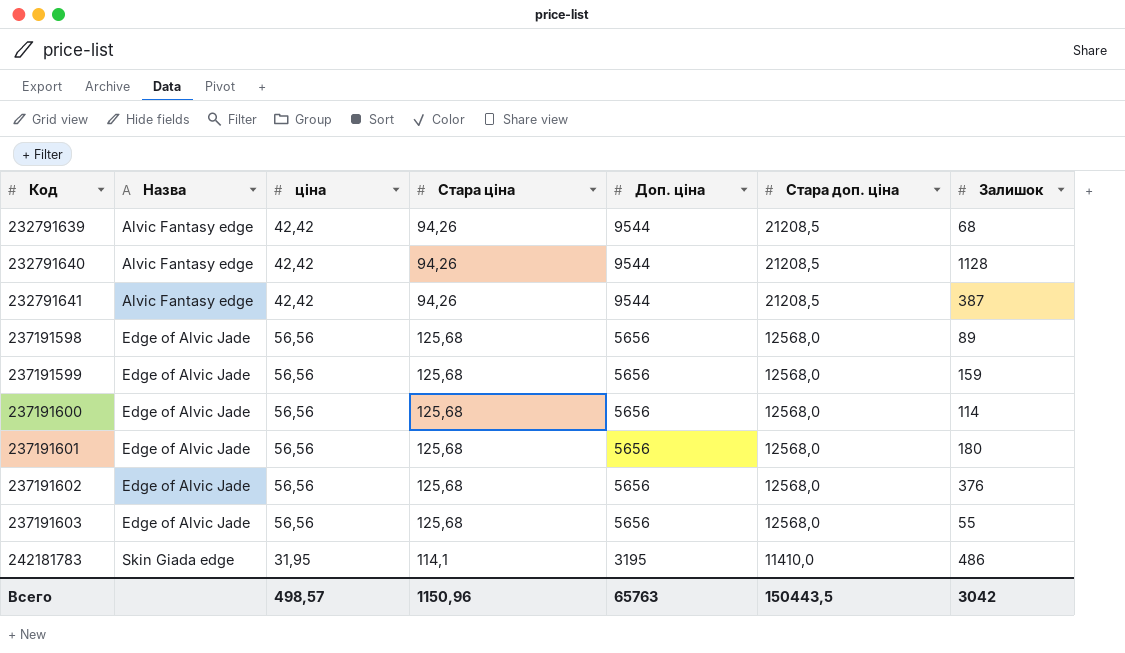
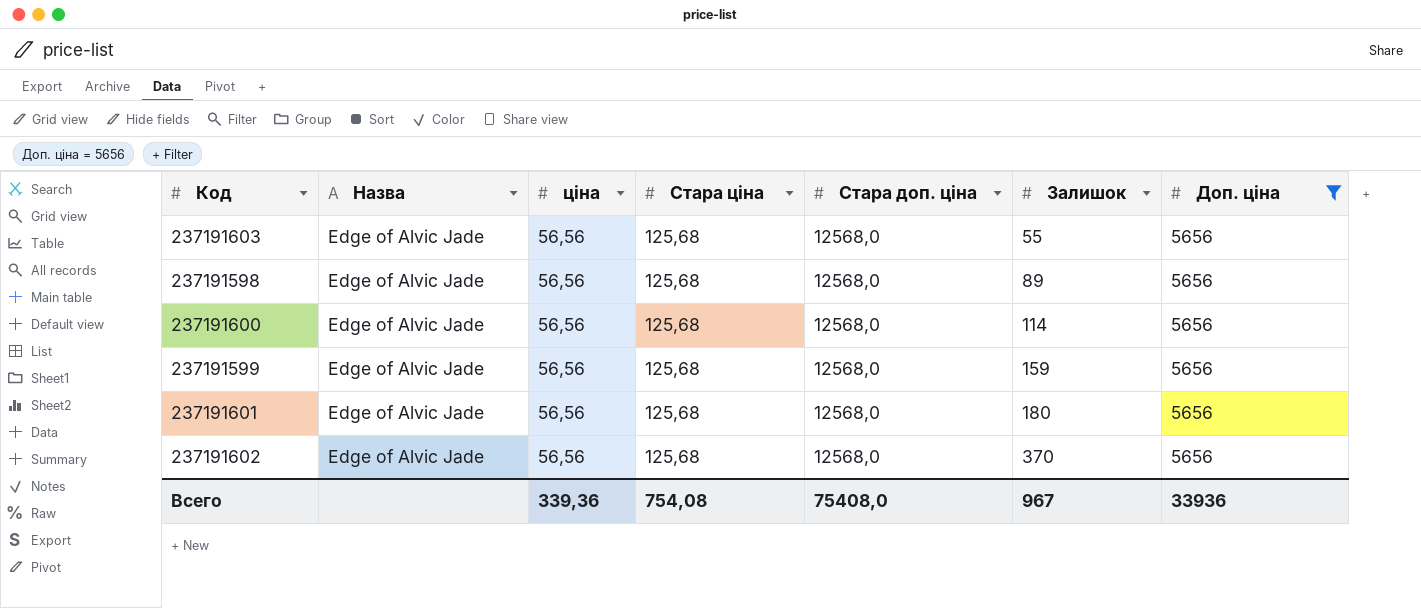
filter: none -> Доп. ціна = 5656
row order: Код ascending -> Залишок ascending
column Доп. ціна | position: 5 -> 7
237191602 | Залишок: 376 -> 370
Всего | ціна: 498,57 -> 339,36
Всего | Стара ціна: 1150,96 -> 754,08
Всего | Стара доп. ціна: 150443,5 -> 75408,0
Всего | Залишок: 3042 -> 967
Всего | Доп. ціна: 65763 -> 33936

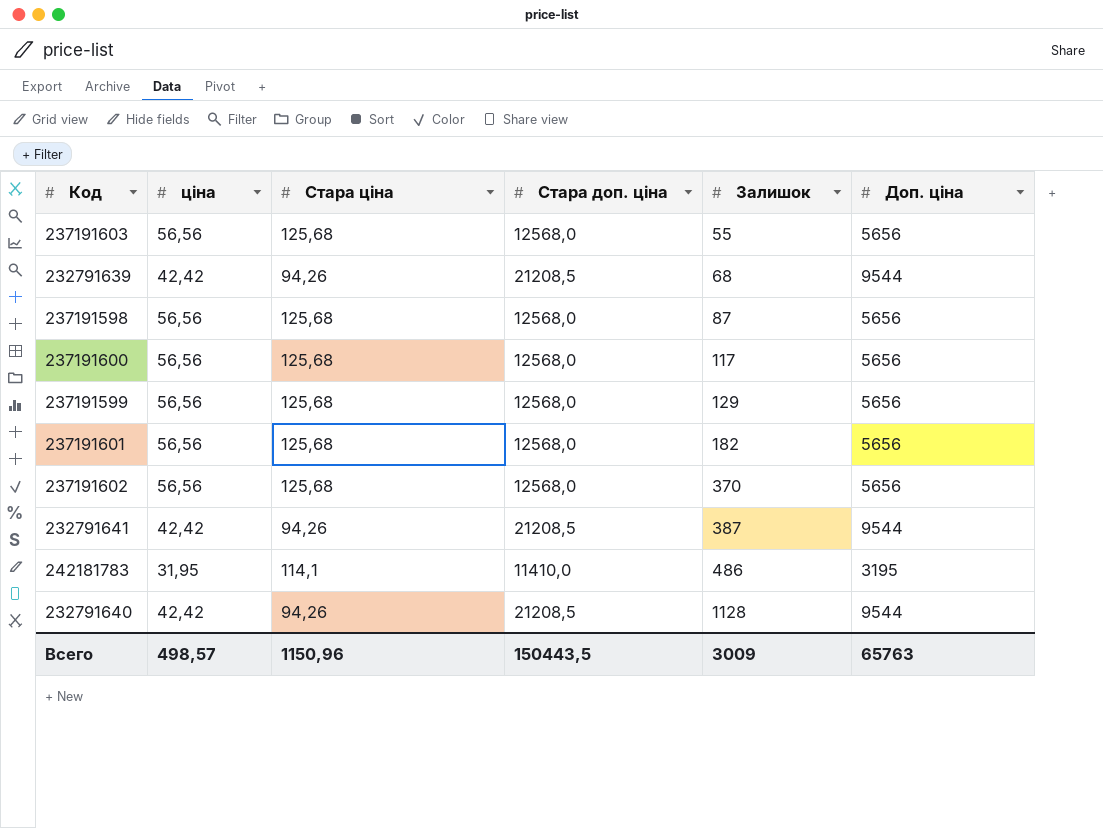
filter: Доп. ціна = 5656 -> none
column Назва | position: 2 -> none
237191598 | Залишок: 89 -> 87
237191600 | Залишок: 114 -> 117
237191599 | Залишок: 159 -> 129
237191601 | Залишок: 180 -> 182
Всего | ціна: 339,36 -> 498,57
Всего | Стара ціна: 754,08 -> 1150,96
Всего | Стара доп. ціна: 75408,0 -> 150443,5
Всего | Залишок: 967 -> 3009
Всего | Доп. ціна: 33936 -> 65763

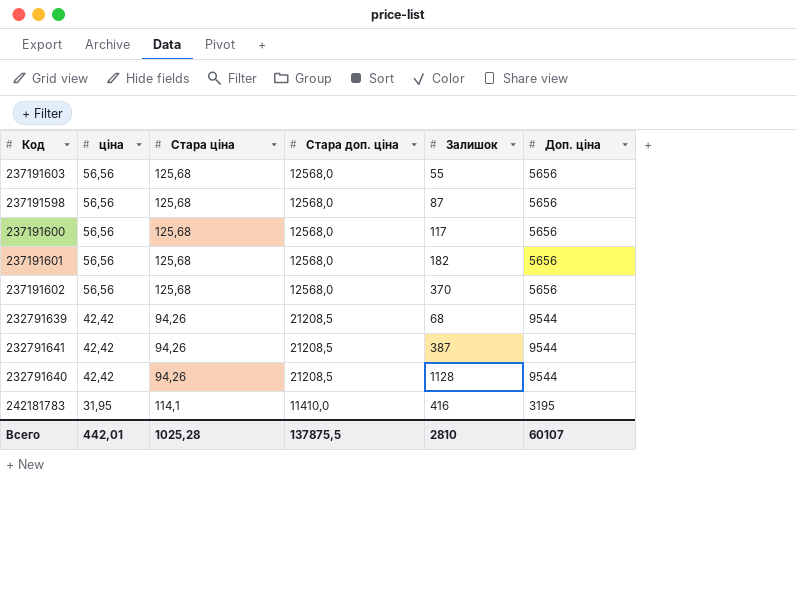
row order: Залишок ascending -> ціна descending
row 237191599: 56,56 | 125,68 | 12568,0 | 129 | 5656 -> none
242181783 | Залишок: 486 -> 416
Всего | ціна: 498,57 -> 442,01
Всего | Стара ціна: 1150,96 -> 1025,28
Всего | Стара доп. ціна: 150443,5 -> 137875,5
Всего | Залишок: 3009 -> 2810
Всего | Доп. ціна: 65763 -> 60107

